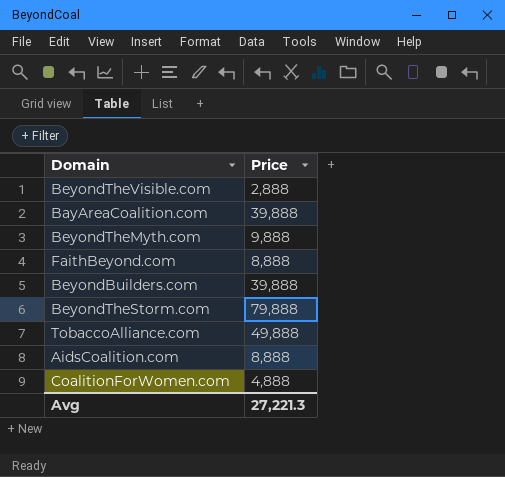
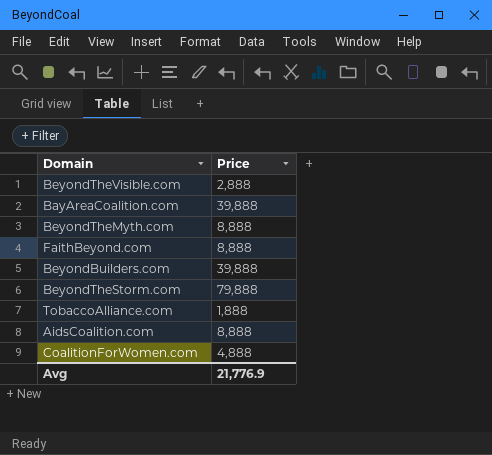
BeyondTheMyth.com | Price: 9,888 -> 8,888
TobaccoAlliance.com | Price: 49,888 -> 1,888
Avg | Price: 27,221.3 -> 21,776.9

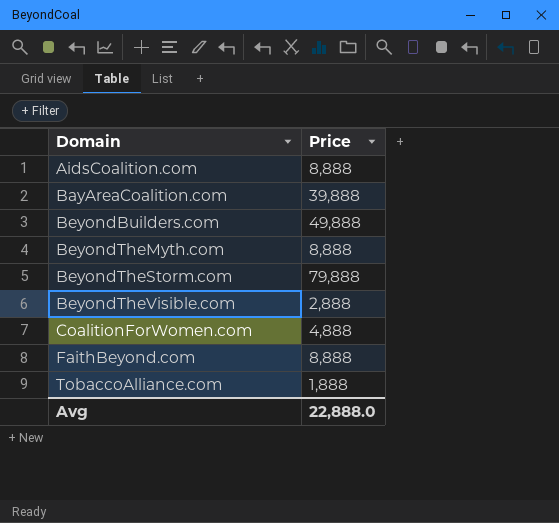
row order: none -> Domain ascending
BeyondBuilders.com | Price: 39,888 -> 49,888
Avg | Price: 21,776.9 -> 22,888.0

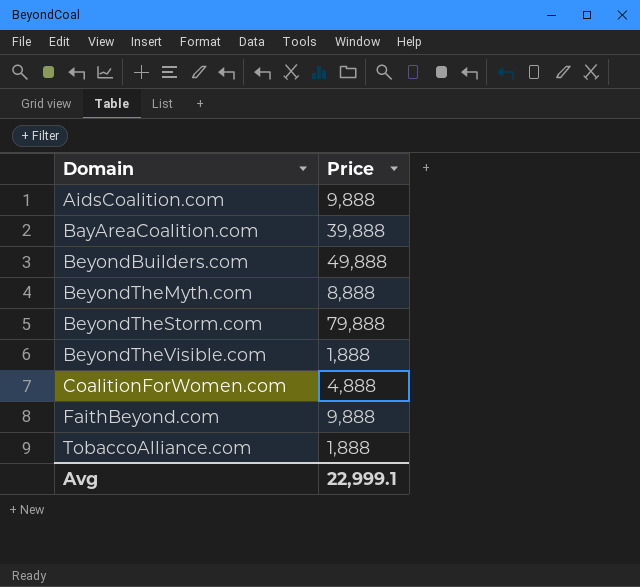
AidsCoalition.com | Price: 8,888 -> 9,888
BeyondTheVisible.com | Price: 2,888 -> 1,888
FaithBeyond.com | Price: 8,888 -> 9,888
Avg | Price: 22,888.0 -> 22,999.1

